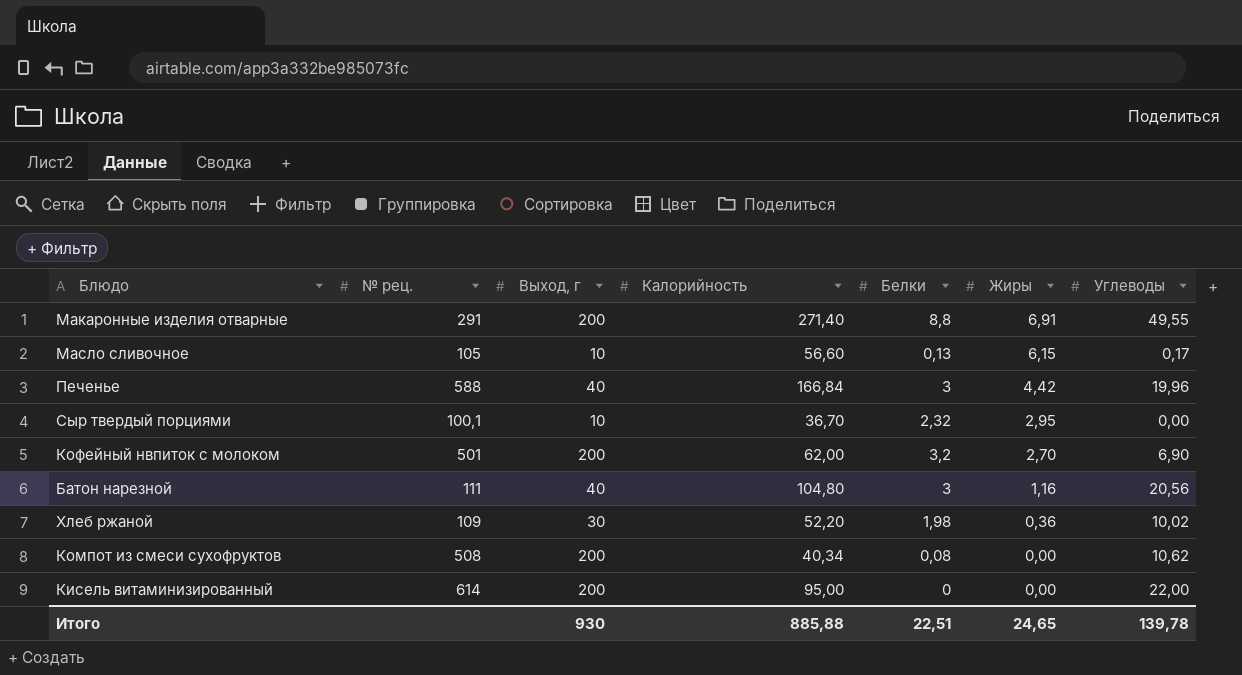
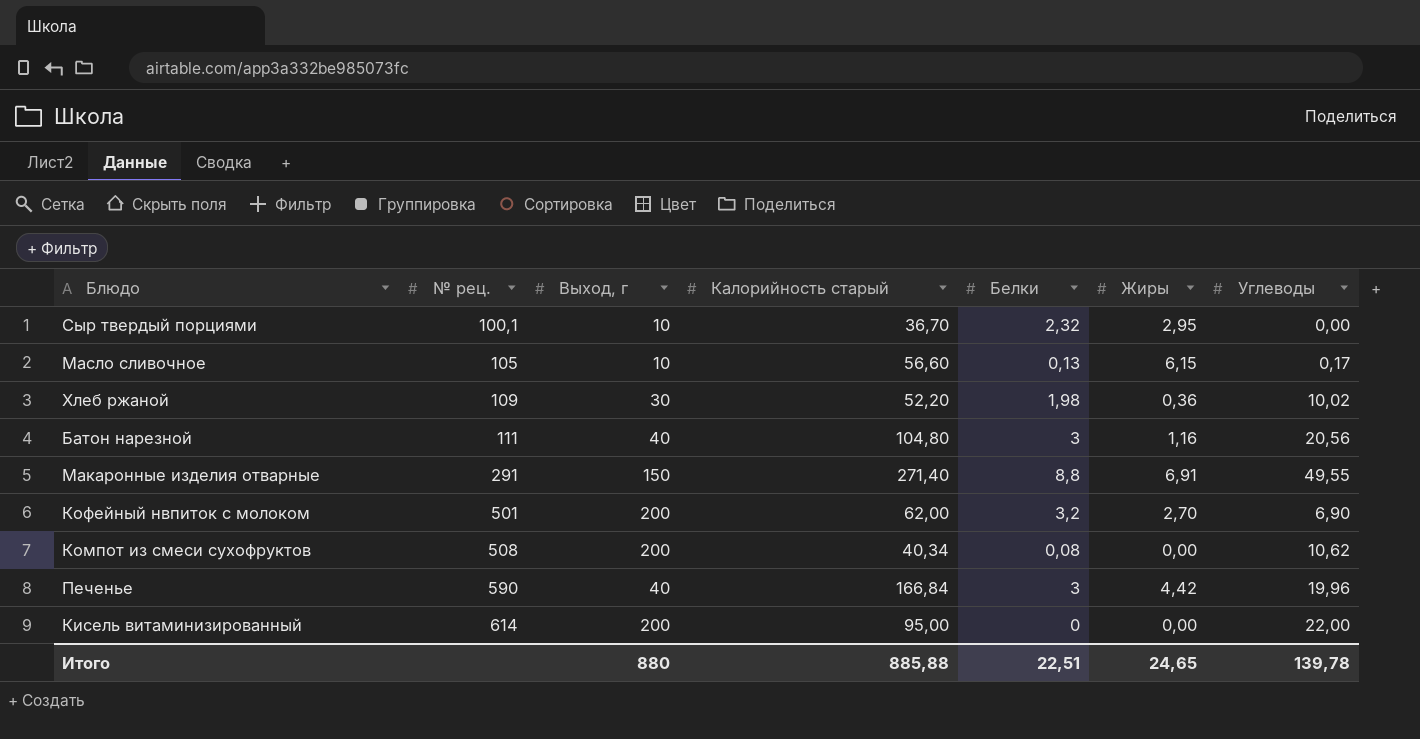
row order: Жиры descending -> № рец. ascending
column name: Калорийность -> Калорийность старый
Макаронные изделия отварные | Выход, г: 200 -> 150
Печенье | № рец.: 588 -> 590
Итого | Выход, г: 930 -> 880

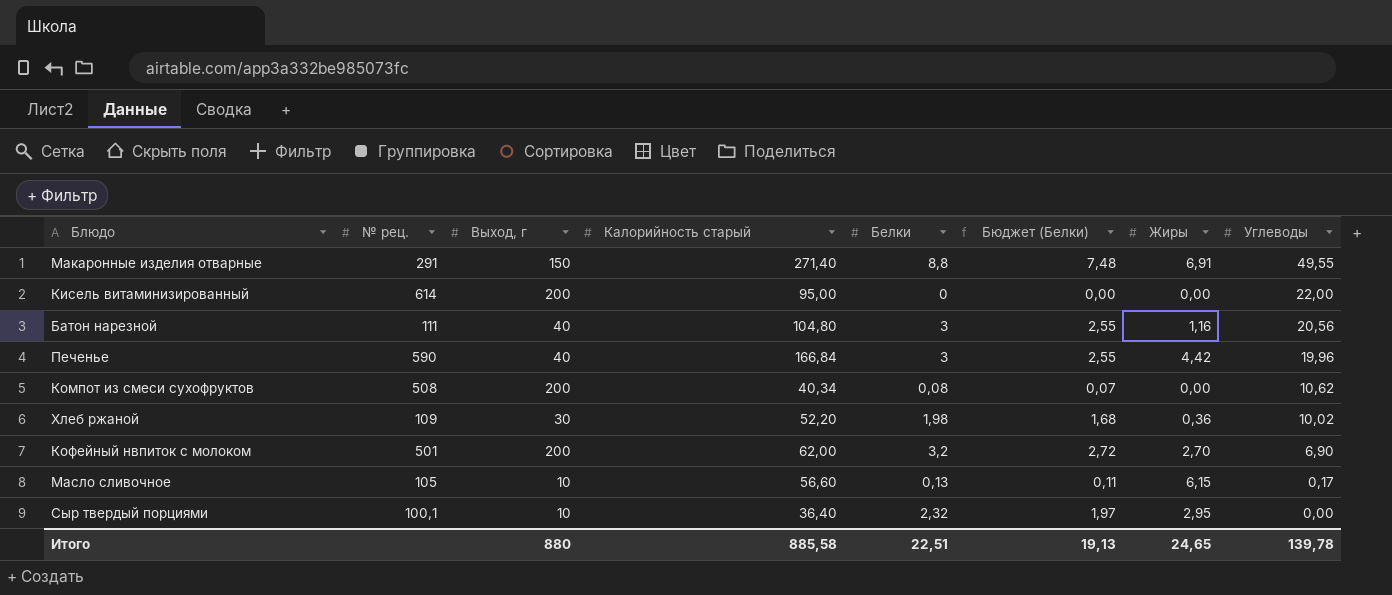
row order: № рец. ascending -> Углеводы descending
column Бюджет (Белки) | formula: none -> [Белки] * 0,85
Сыр твердый порциями | Калорийность старый: 36,70 -> 36,40
Итого | Калорийность старый: 885,88 -> 885,58

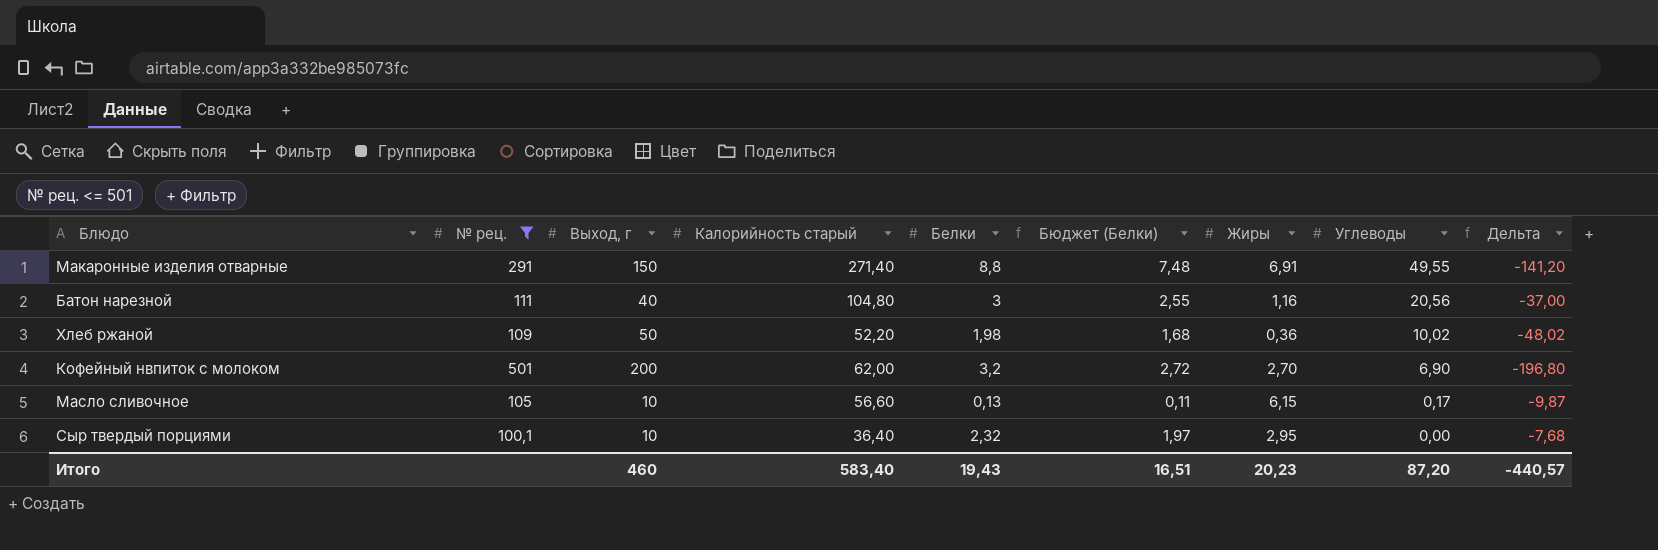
filter: none -> № рец. <= 501
column Дельта | formula: none -> [Белки] - [Выход, г]
Хлеб ржаной | Выход, г: 30 -> 50
Итого | Выход, г: 880 -> 460
Итого | Калорийность старый: 885,58 -> 583,40
Итого | Белки: 22,51 -> 19,43
Итого | Бюджет (Белки): 19,13 -> 16,51
Итого | Жиры: 24,65 -> 20,23
Итого | Углеводы: 139,78 -> 87,20

